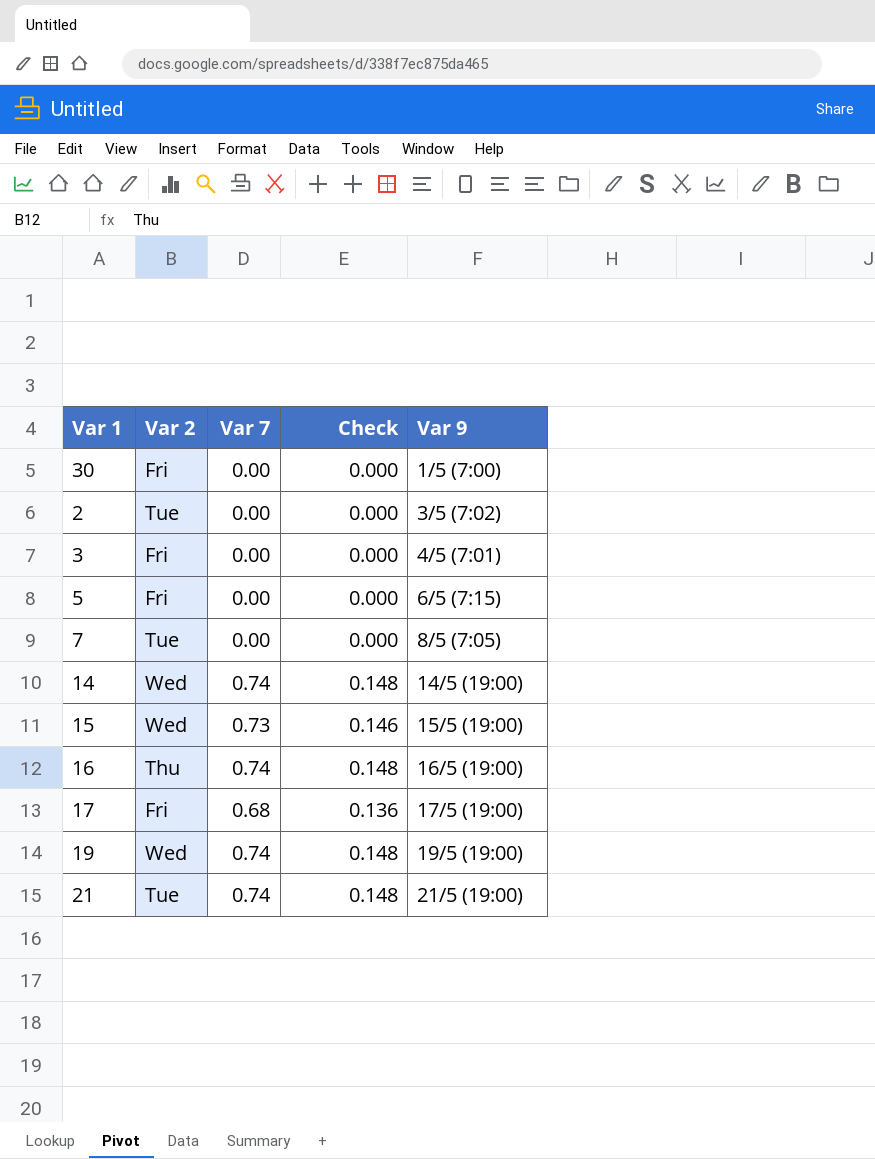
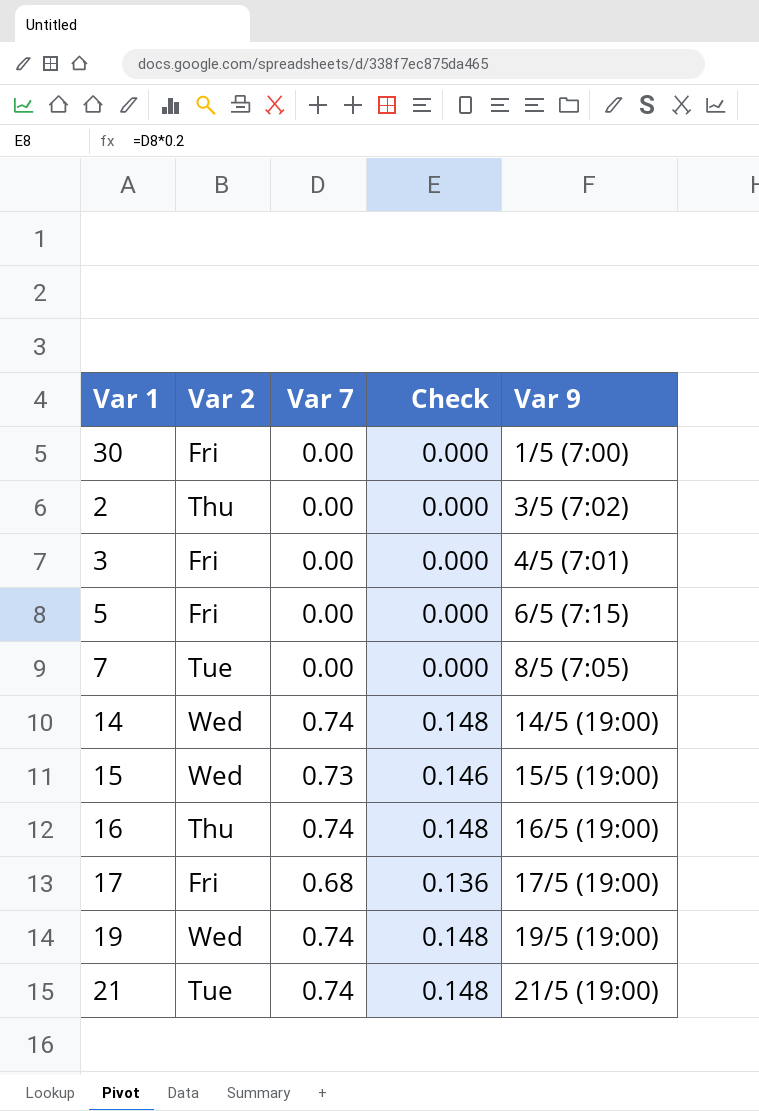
2 | Var 2: Tue -> Thu

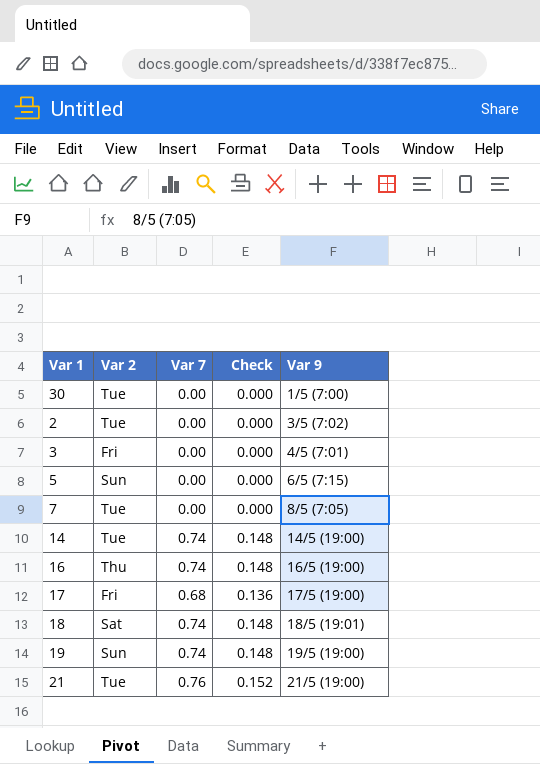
row 15: Wed | 0.73 | 0.146 | 15/5 (19:00) -> none
30 | Var 2: Fri -> Tue
2 | Var 2: Thu -> Tue
5 | Var 2: Fri -> Sun
14 | Var 2: Wed -> Tue
row 18: none -> Sat | 0.74 | 0.148 | 18/5 (19:01)
19 | Var 2: Wed -> Sun
21 | Var 7: 0.74 -> 0.76
21 | Check: 0.148 -> 0.152

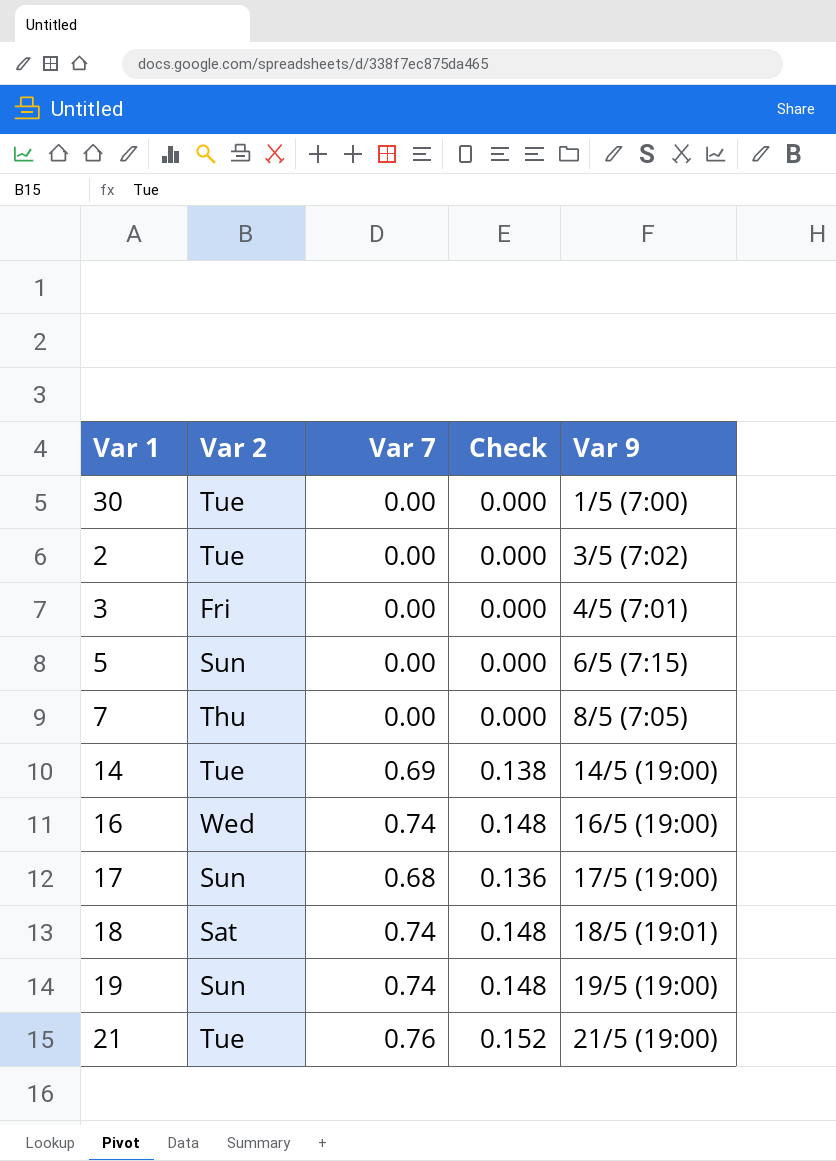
7 | Var 2: Tue -> Thu
14 | Var 7: 0.74 -> 0.69
14 | Check: 0.148 -> 0.138
16 | Var 2: Thu -> Wed
17 | Var 2: Fri -> Sun

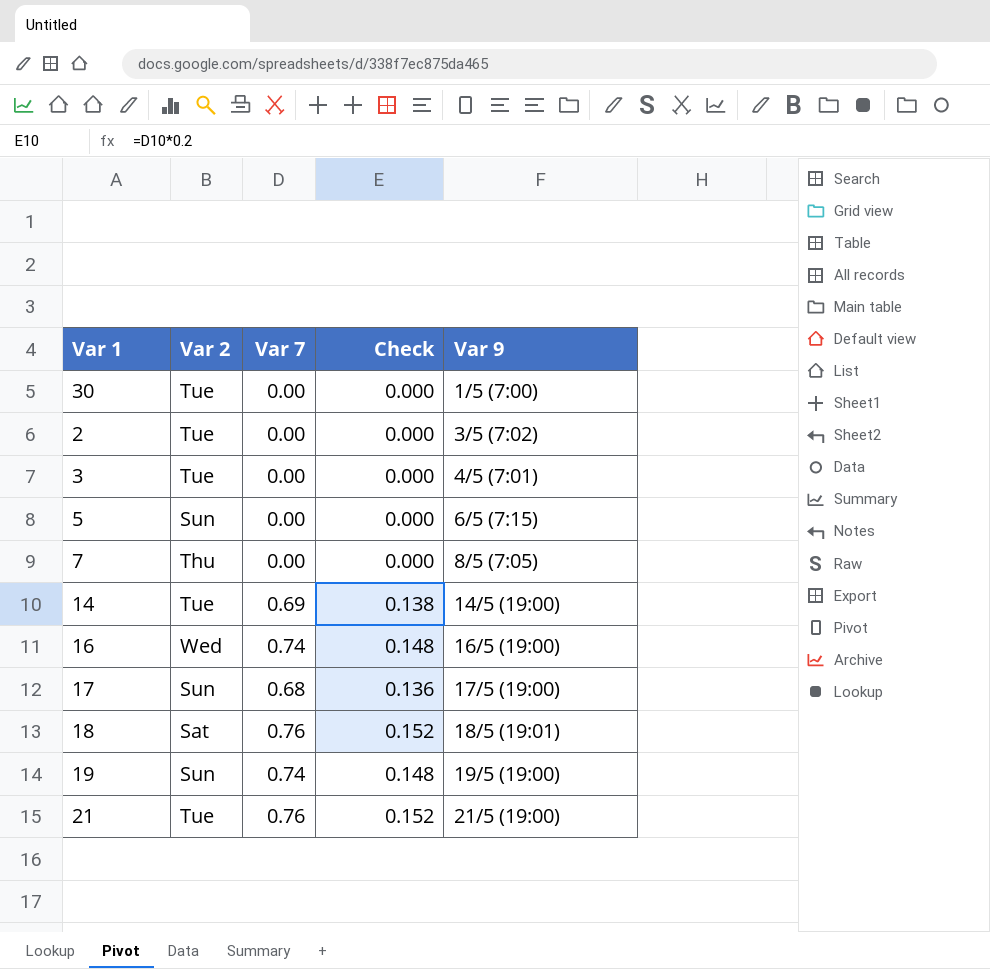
3 | Var 2: Fri -> Tue
18 | Var 7: 0.74 -> 0.76
18 | Check: 0.148 -> 0.152

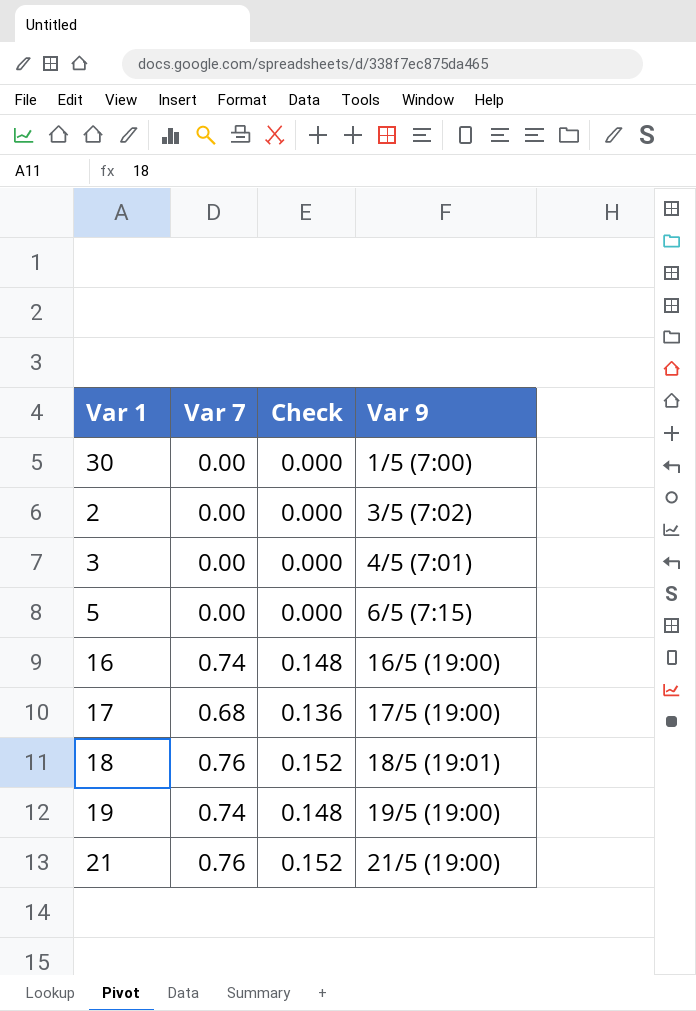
column Var 2 | position: 2 -> none
row 7: Thu | 0.00 | 0.000 | 8/5 (7:05) -> none
row 14: Tue | 0.69 | 0.138 | 14/5 (19:00) -> none

